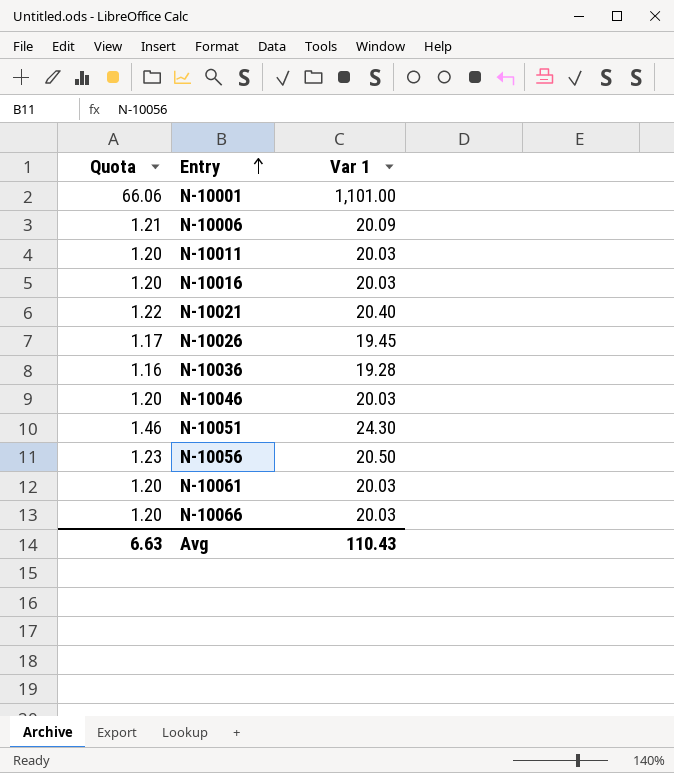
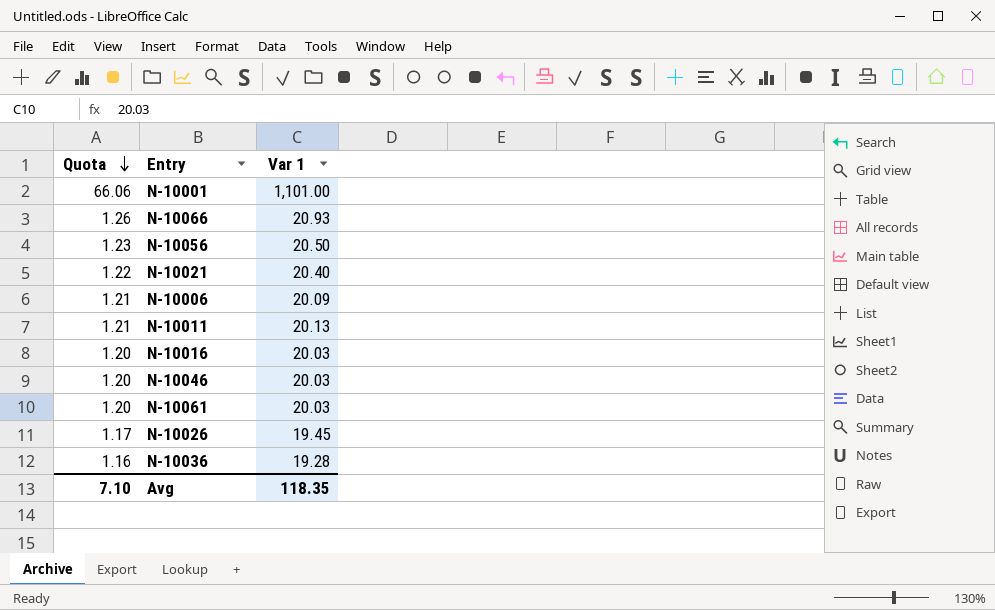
row order: Entry ascending -> Quota descending
row N-10051: 1.46 | 24.30 -> none
N-10066 | Quota: 1.20 -> 1.26
N-10066 | Var 1: 20.03 -> 20.93
N-10011 | Quota: 1.20 -> 1.21
N-10011 | Var 1: 20.03 -> 20.13
Avg | Quota: 6.63 -> 7.10
Avg | Var 1: 110.43 -> 118.35

